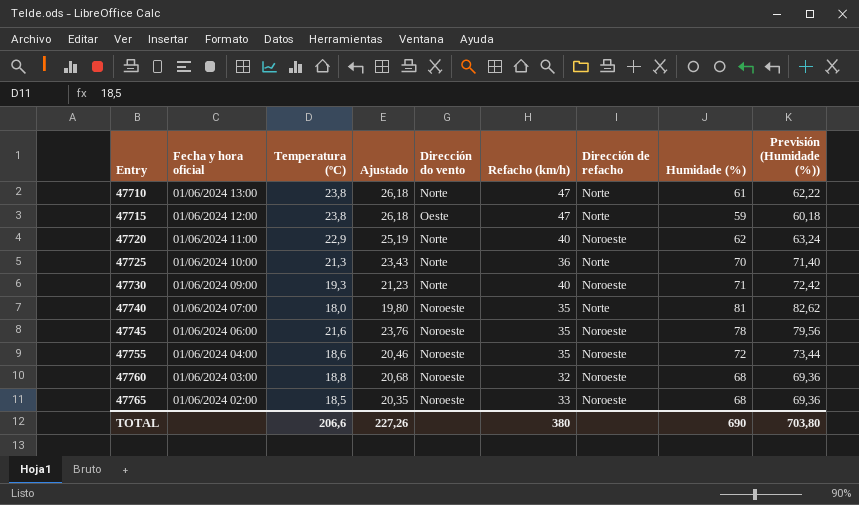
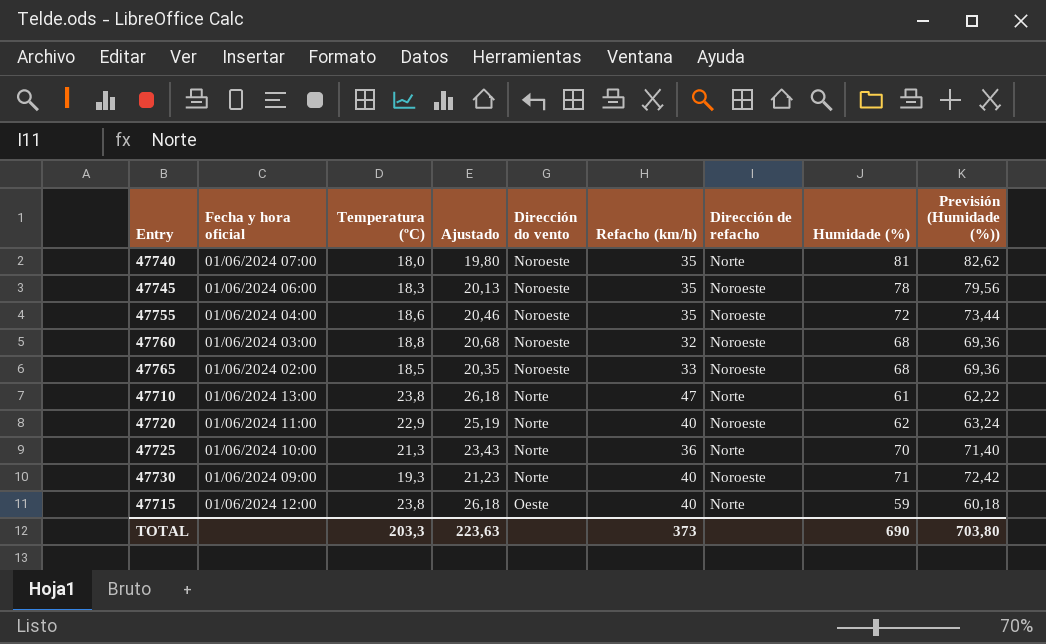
row order: Entry ascending -> Dirección do vento ascending
47745 | Temperatura (ºC): 21,6 -> 18,3
47745 | Ajustado: 23,76 -> 20,13
47715 | Refacho (km/h): 47 -> 40
TOTAL | Temperatura (ºC): 206,6 -> 203,3
TOTAL | Ajustado: 227,26 -> 223,63
TOTAL | Refacho (km/h): 380 -> 373

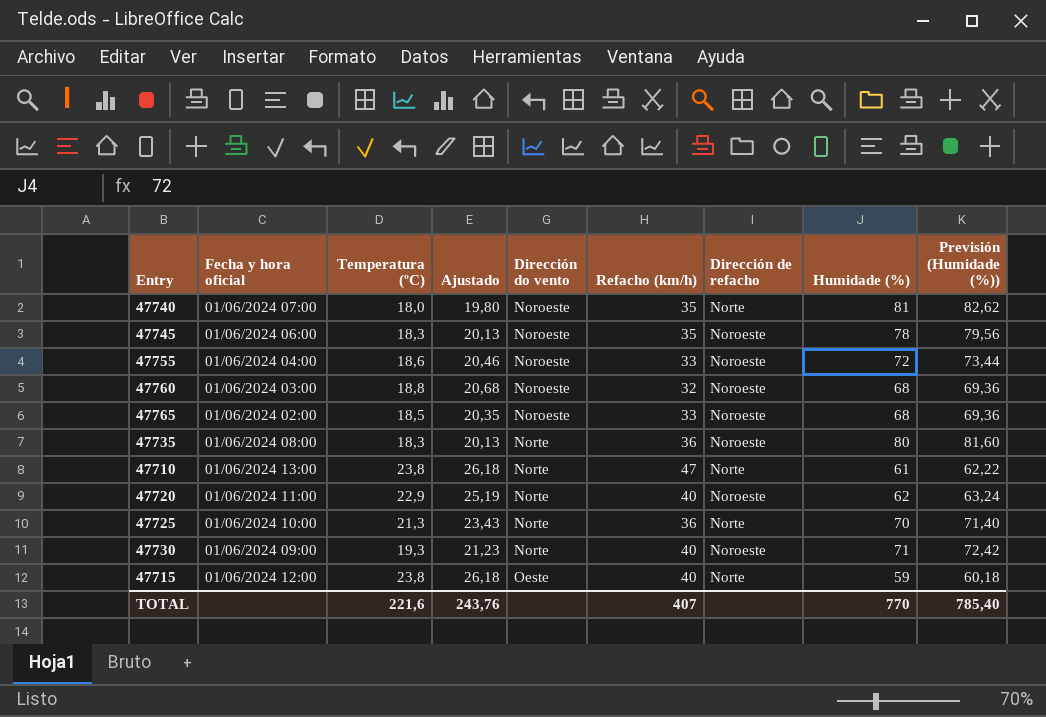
47755 | Refacho (km/h): 35 -> 33
row 47735: none -> 01/06/2024 08:00 | 18,3 | 20,13 | Norte | 36 | Noroeste | 80 | 81,60
TOTAL | Temperatura (ºC): 203,3 -> 221,6
TOTAL | Ajustado: 223,63 -> 243,76
TOTAL | Refacho (km/h): 373 -> 407
TOTAL | Humidade (%): 690 -> 770
TOTAL | Previsión (Humidade (%)): 703,80 -> 785,40

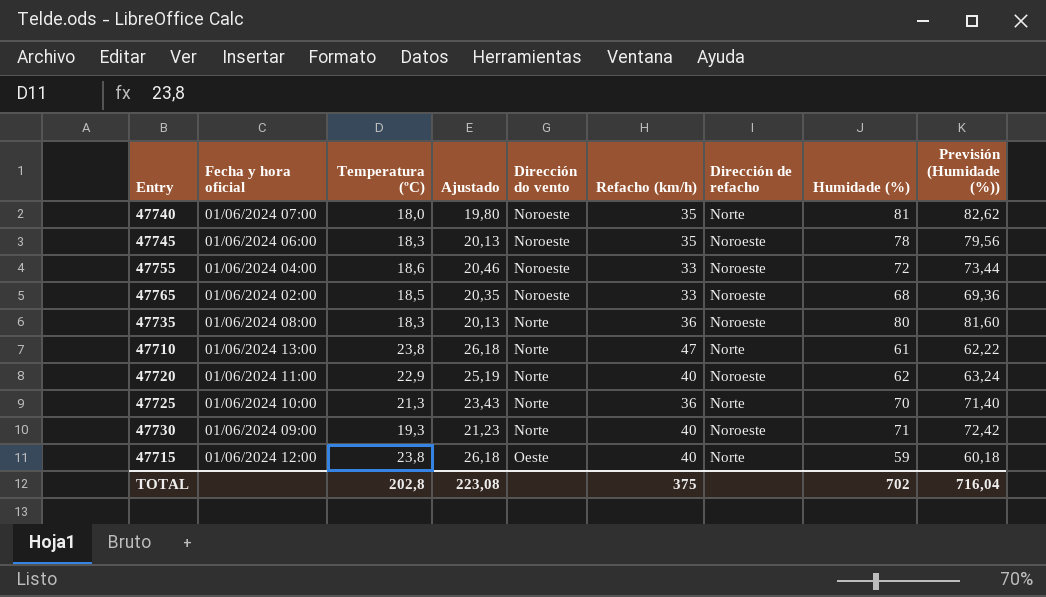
row 47760: 01/06/2024 03:00 | 18,8 | 20,68 | Noroeste | 32 | Noroeste | 68 | 69,36 -> none
TOTAL | Temperatura (ºC): 221,6 -> 202,8
TOTAL | Ajustado: 243,76 -> 223,08
TOTAL | Refacho (km/h): 407 -> 375
TOTAL | Humidade (%): 770 -> 702
TOTAL | Previsión (Humidade (%)): 785,40 -> 716,04

